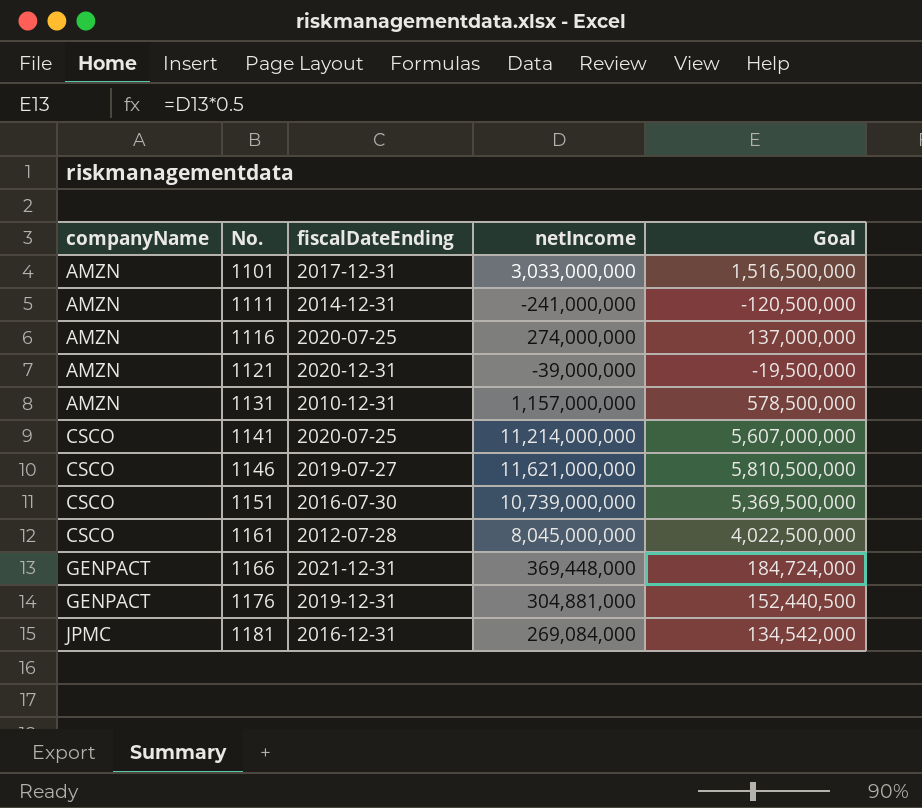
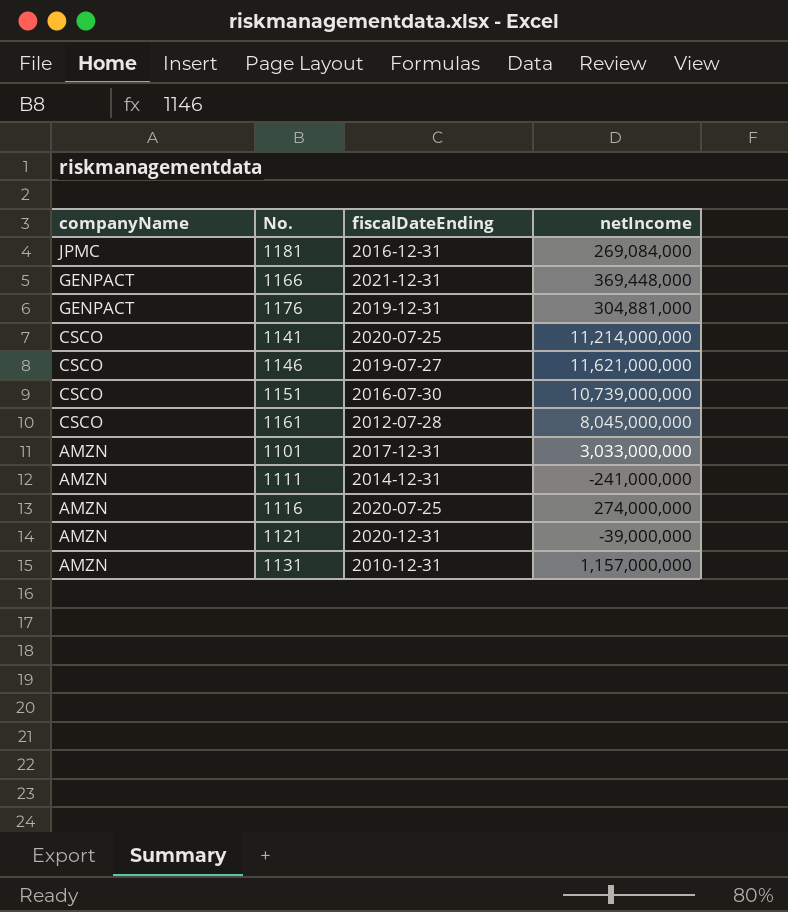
row order: companyName ascending -> companyName descending
column Goal | formula: [netIncome] * 0.5 -> none

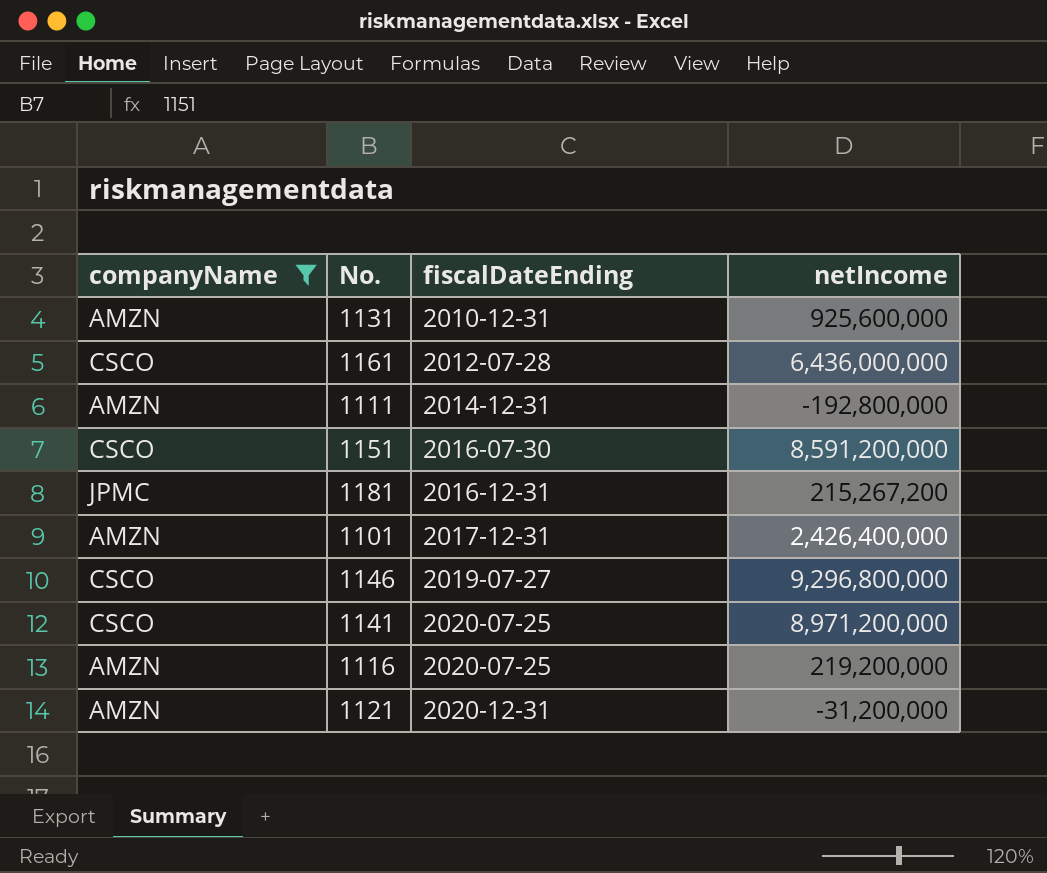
filter: none -> companyName != GENPACT
row order: companyName descending -> fiscalDateEnding ascending
1131 | netIncome: 1,157,000,000 -> 925,600,000
1161 | netIncome: 8,045,000,000 -> 6,436,000,000
1111 | netIncome: -241,000,000 -> -192,800,000
1151 | netIncome: 10,739,000,000 -> 8,591,200,000
1181 | netIncome: 269,084,000 -> 215,267,200
1101 | netIncome: 3,033,000,000 -> 2,426,400,000
1146 | netIncome: 11,621,000,000 -> 9,296,800,000
1141 | netIncome: 11,214,000,000 -> 8,971,200,000
1116 | netIncome: 274,000,000 -> 219,200,000
1121 | netIncome: -39,000,000 -> -31,200,000

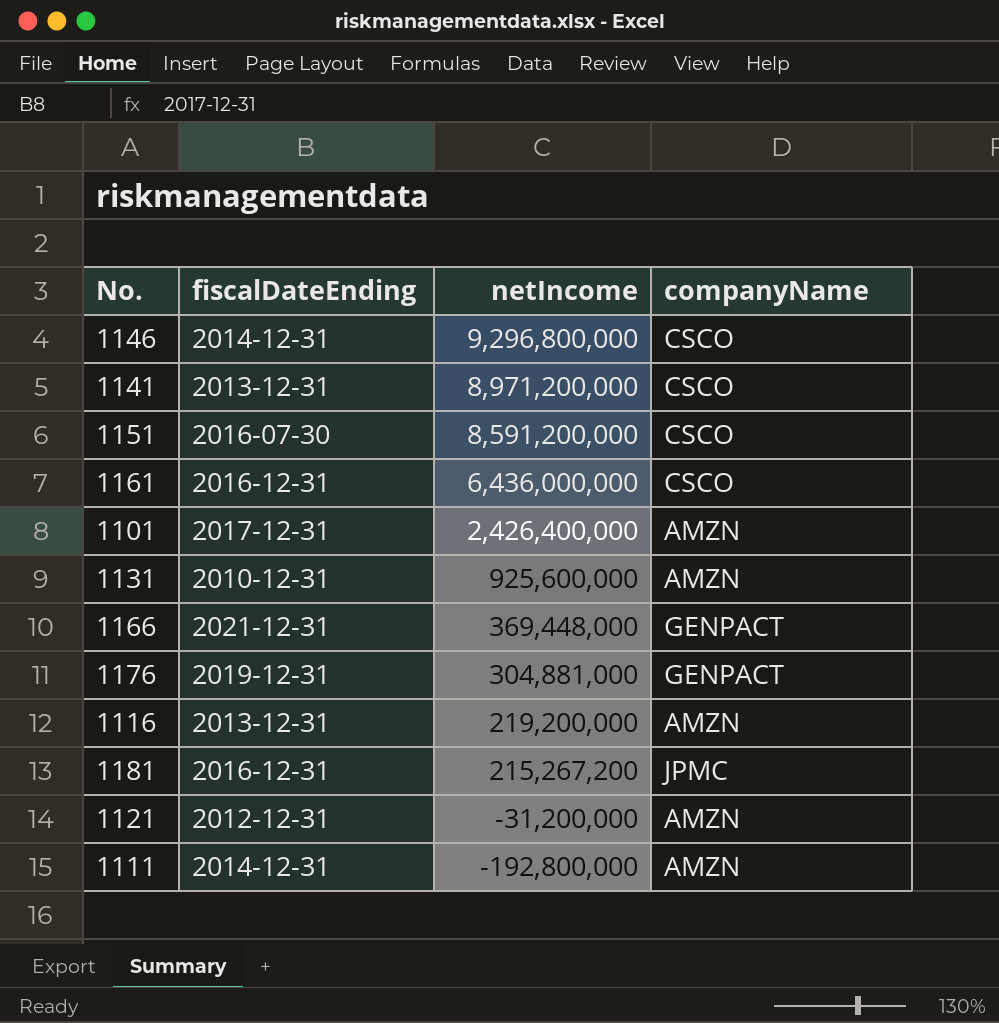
filter: companyName != GENPACT -> none
row order: fiscalDateEnding ascending -> netIncome descending
column companyName | position: 1 -> 4
1146 | fiscalDateEnding: 2019-07-27 -> 2014-12-31
1141 | fiscalDateEnding: 2020-07-25 -> 2013-12-31
1161 | fiscalDateEnding: 2012-07-28 -> 2016-12-31
1116 | fiscalDateEnding: 2020-07-25 -> 2013-12-31
1121 | fiscalDateEnding: 2020-12-31 -> 2012-12-31

